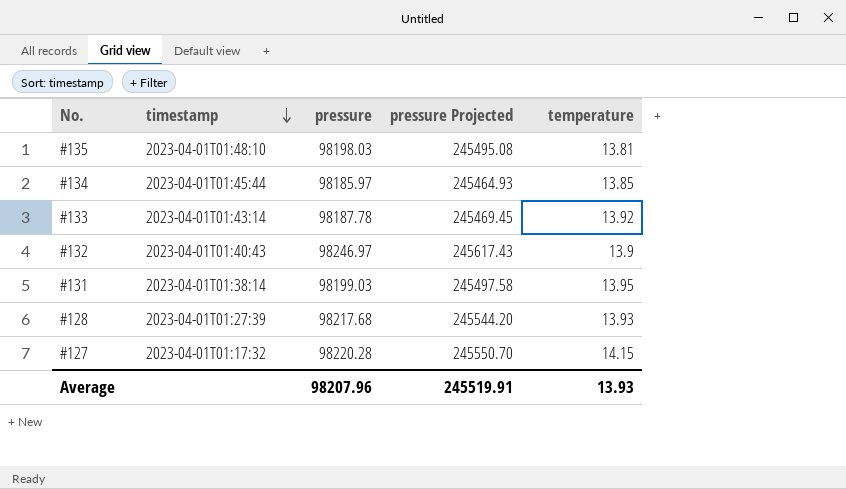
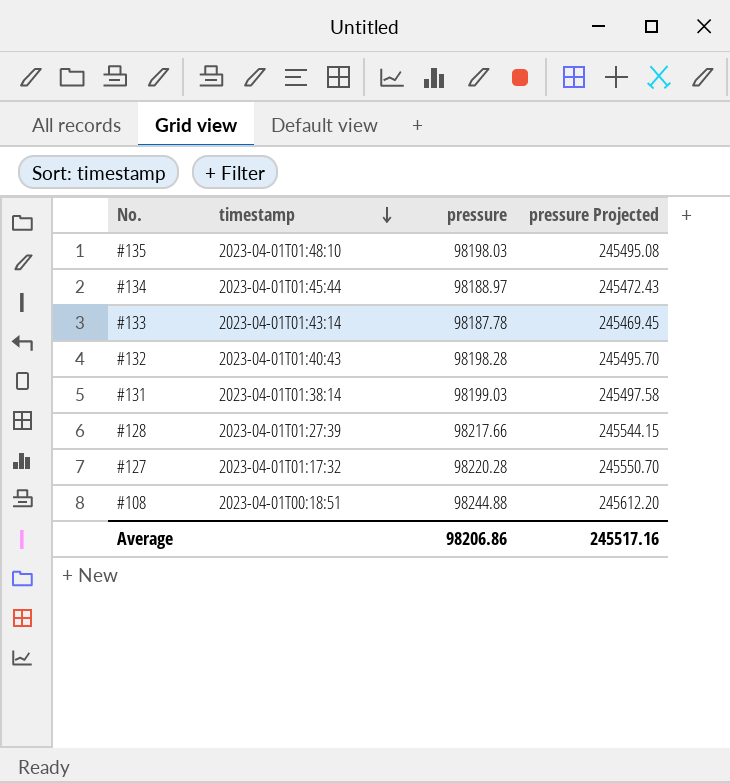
column temperature | position: 5 -> none
#134 | pressure: 98185.97 -> 98188.97
#134 | pressure Projected: 245464.93 -> 245472.43
#132 | pressure: 98246.97 -> 98198.28
#132 | pressure Projected: 245617.43 -> 245495.70
#128 | pressure: 98217.68 -> 98217.66
#128 | pressure Projected: 245544.20 -> 245544.15
row #108: none -> 2023-04-01T00:18:51 | 98244.88 | 245612.20
Average | pressure: 98207.96 -> 98206.86
Average | pressure Projected: 245519.91 -> 245517.16

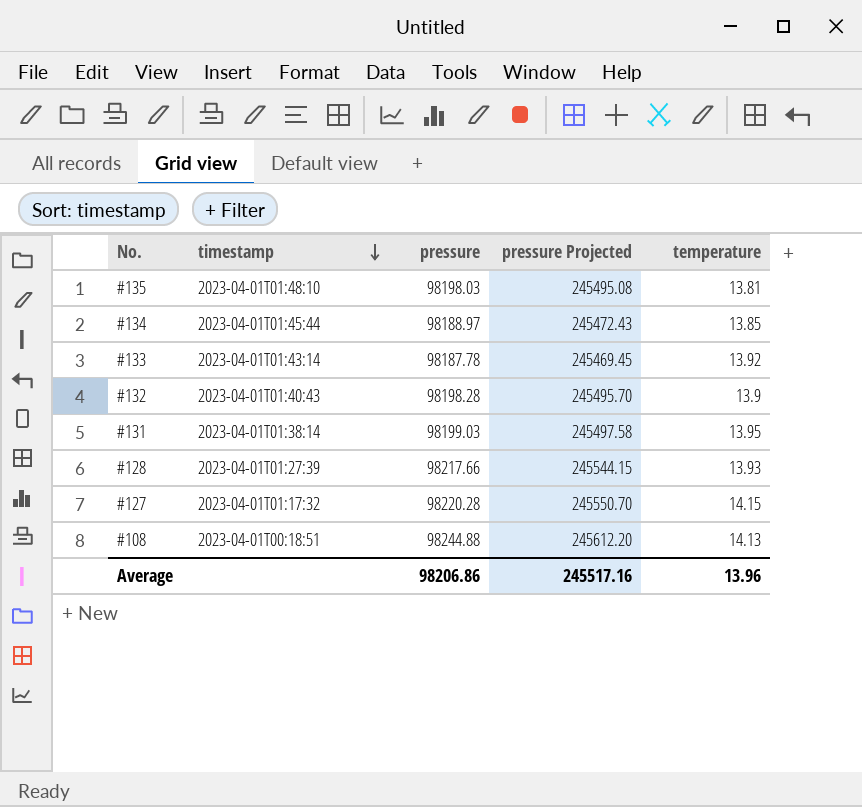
column temperature | position: none -> 5

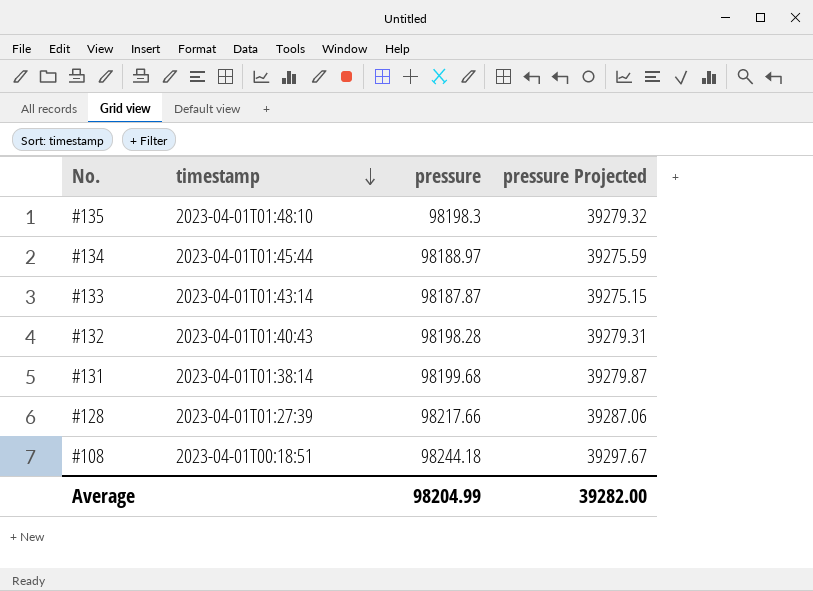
column temperature | position: 5 -> none
column pressure Projected | formula: [pressure] * 2.5 -> [pressure] * 0.4
row #127: 2023-04-01T01:17:32 | 98220.28 | 245550.70 | 14.15 -> none
#135 | pressure: 98198.03 -> 98198.3
#133 | pressure: 98187.78 -> 98187.87
#131 | pressure: 98199.03 -> 98199.68
#108 | pressure: 98244.88 -> 98244.18
Average | pressure: 98206.86 -> 98204.99
Average | pressure Projected: 245517.16 -> 39282.00

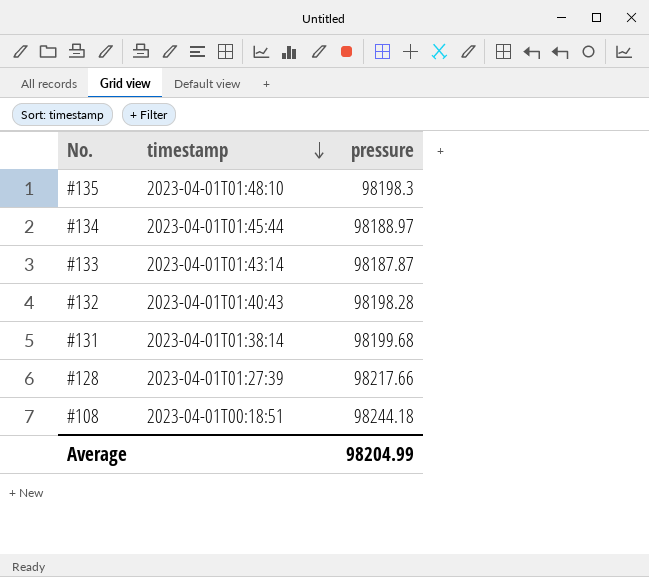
column pressure Projected | formula: [pressure] * 0.4 -> none

